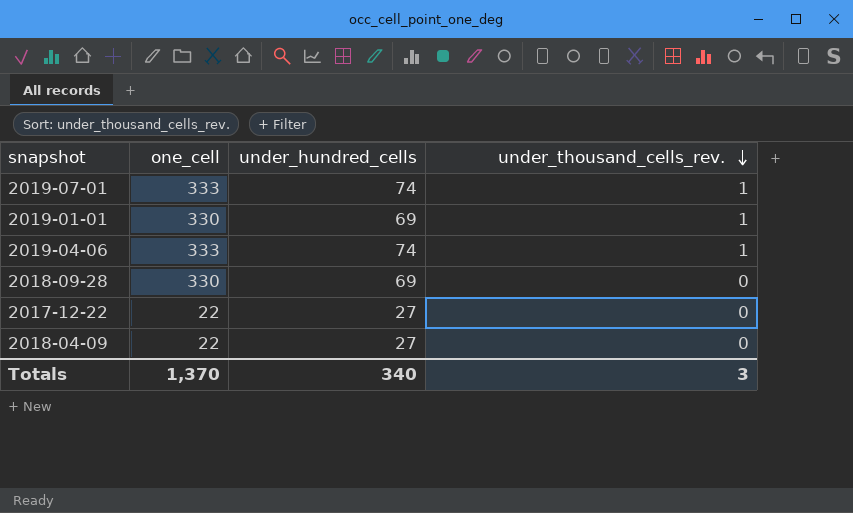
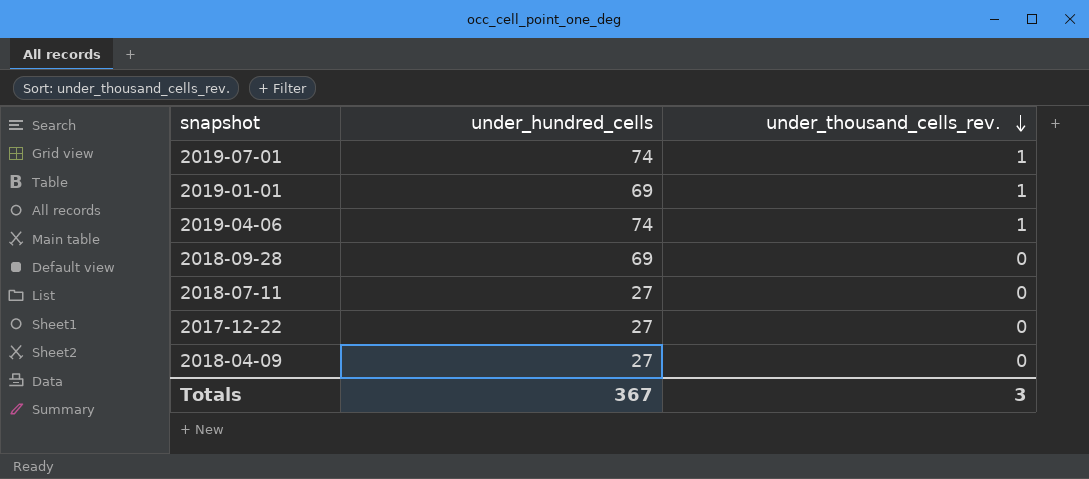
column one_cell | position: 2 -> none
row 2018-07-11: none -> 27 | 0
Totals | under_hundred_cells: 340 -> 367

